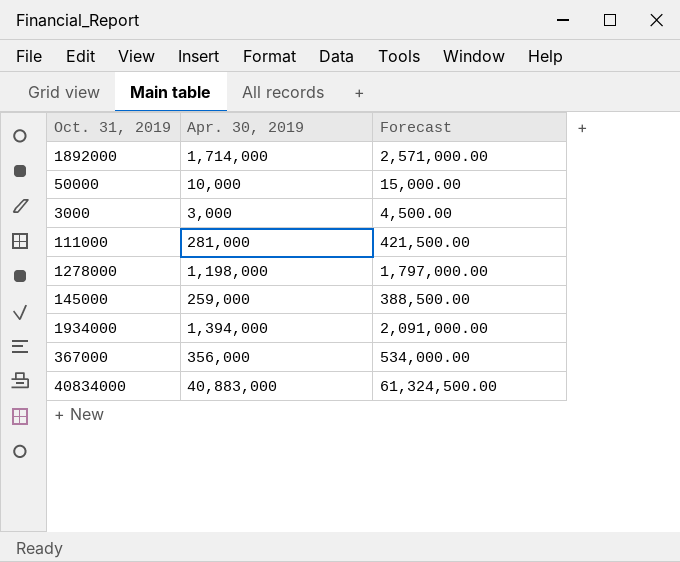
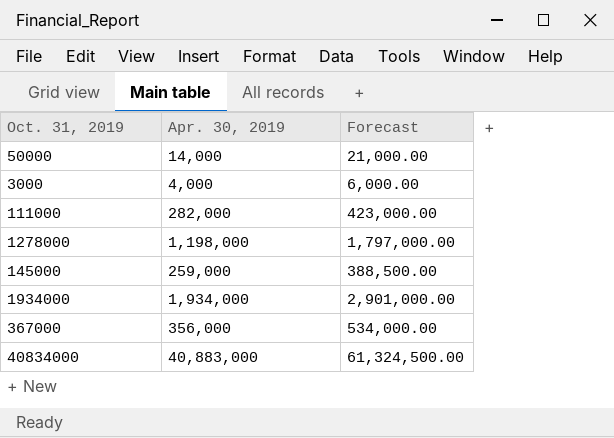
row 1892000: 1,714,000 | 2,571,000.00 -> none
50000 | Apr. 30, 2019: 10,000 -> 14,000
50000 | Forecast: 15,000.00 -> 21,000.00
3000 | Apr. 30, 2019: 3,000 -> 4,000
3000 | Forecast: 4,500.00 -> 6,000.00
111000 | Apr. 30, 2019: 281,000 -> 282,000
111000 | Forecast: 421,500.00 -> 423,000.00
1934000 | Apr. 30, 2019: 1,394,000 -> 1,934,000
1934000 | Forecast: 2,091,000.00 -> 2,901,000.00

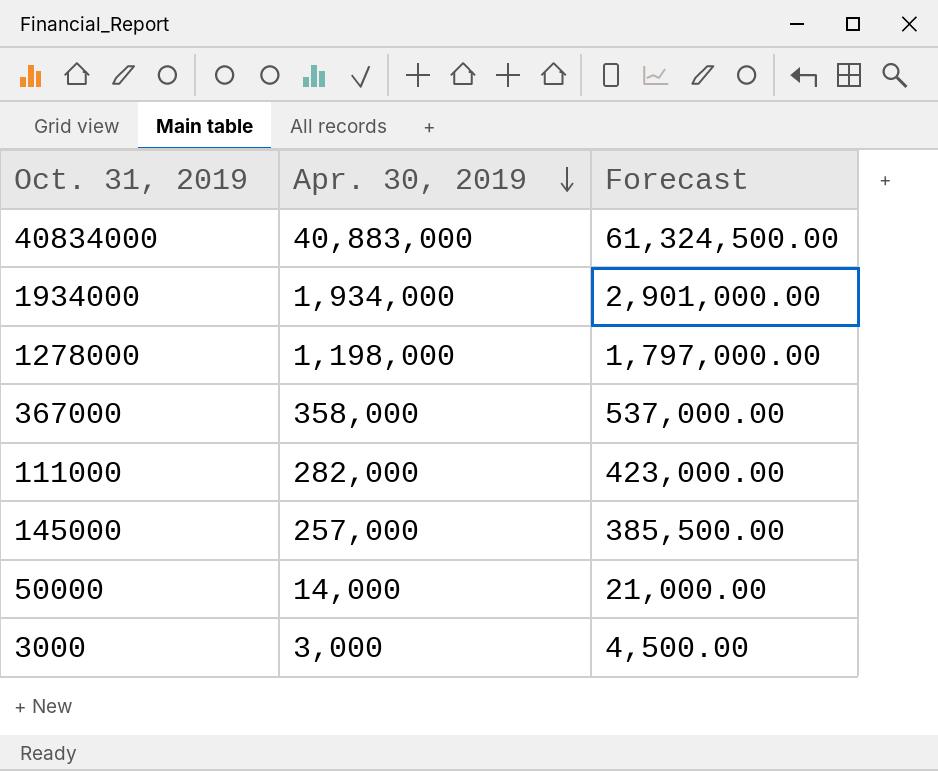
row order: none -> Apr. 30, 2019 descending
367000 | Apr. 30, 2019: 356,000 -> 358,000
367000 | Forecast: 534,000.00 -> 537,000.00
145000 | Apr. 30, 2019: 259,000 -> 257,000
145000 | Forecast: 388,500.00 -> 385,500.00
3000 | Apr. 30, 2019: 4,000 -> 3,000
3000 | Forecast: 6,000.00 -> 4,500.00

